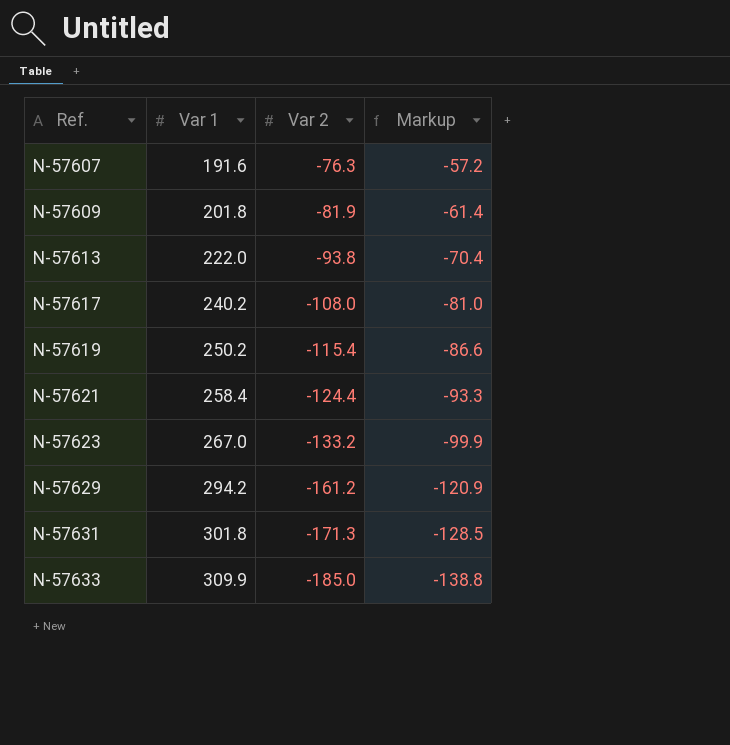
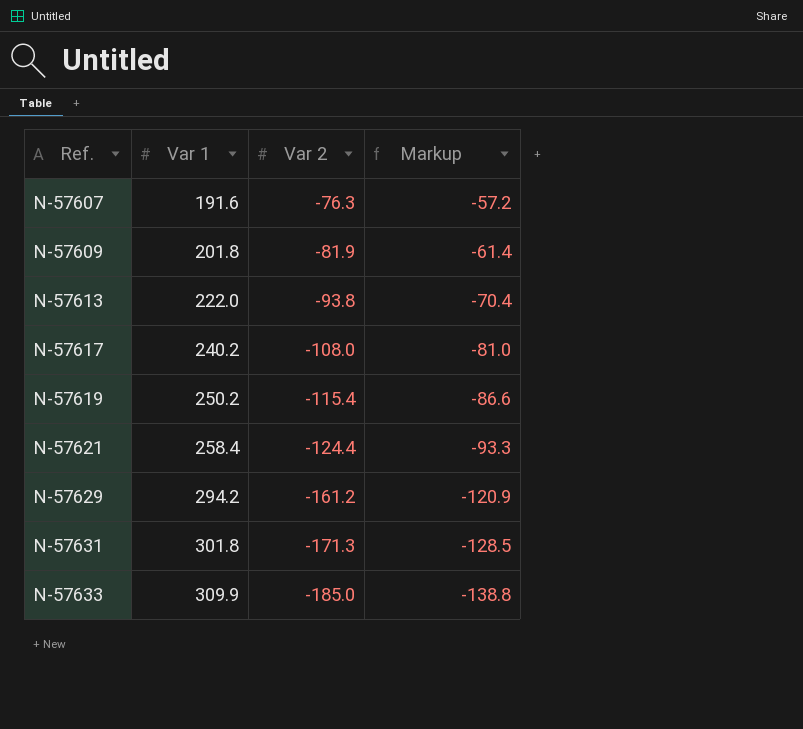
row N-57623: 267.0 | -133.2 | -99.9 -> none

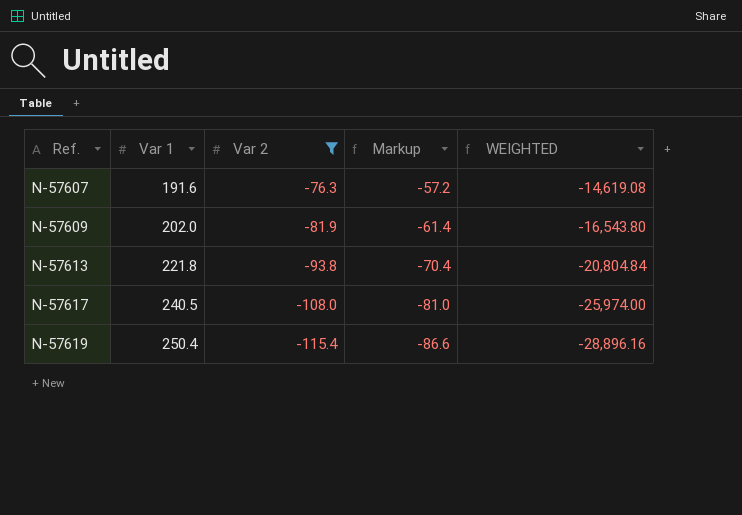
filter: none -> Var 2 >= -115.4
column WEIGHTED | formula: none -> [Var 1] * [Var 2]
N-57609 | Var 1: 201.8 -> 202.0
N-57613 | Var 1: 222.0 -> 221.8
N-57617 | Var 1: 240.2 -> 240.5
N-57619 | Var 1: 250.2 -> 250.4

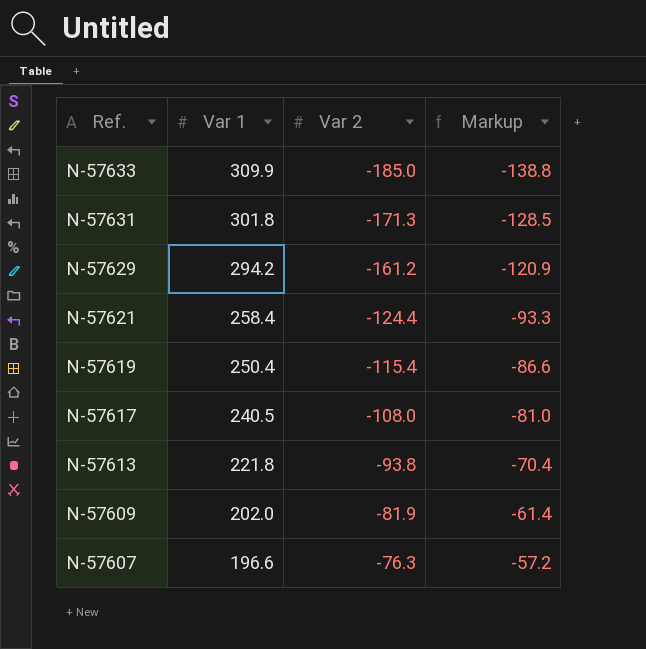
filter: Var 2 >= -115.4 -> none
row order: Ref. ascending -> Ref. descending
column WEIGHTED | formula: [Var 1] * [Var 2] -> none
N-57607 | Var 1: 191.6 -> 196.6

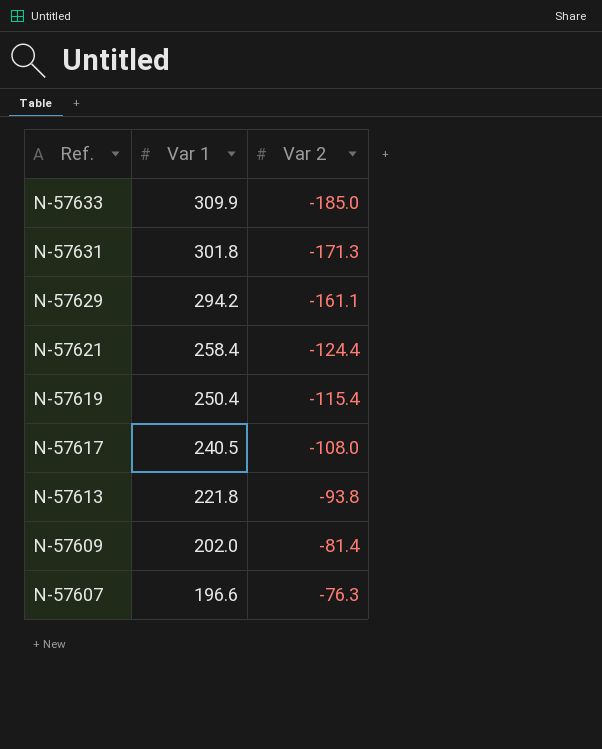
column Markup | formula: [Var 2] * 0.75 -> none
N-57629 | Var 2: -161.2 -> -161.1
N-57609 | Var 2: -81.9 -> -81.4

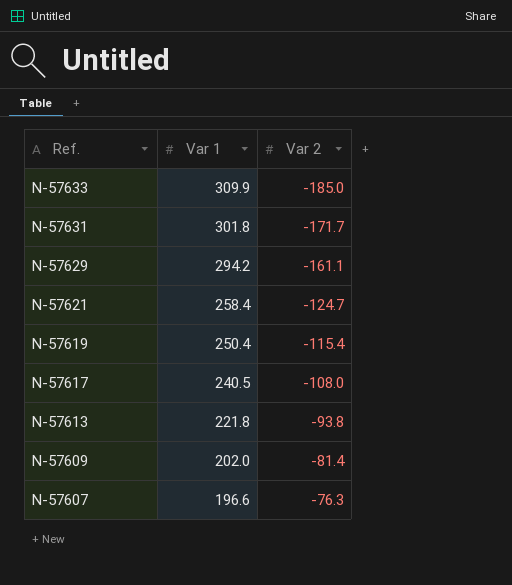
N-57631 | Var 2: -171.3 -> -171.7
N-57621 | Var 2: -124.4 -> -124.7

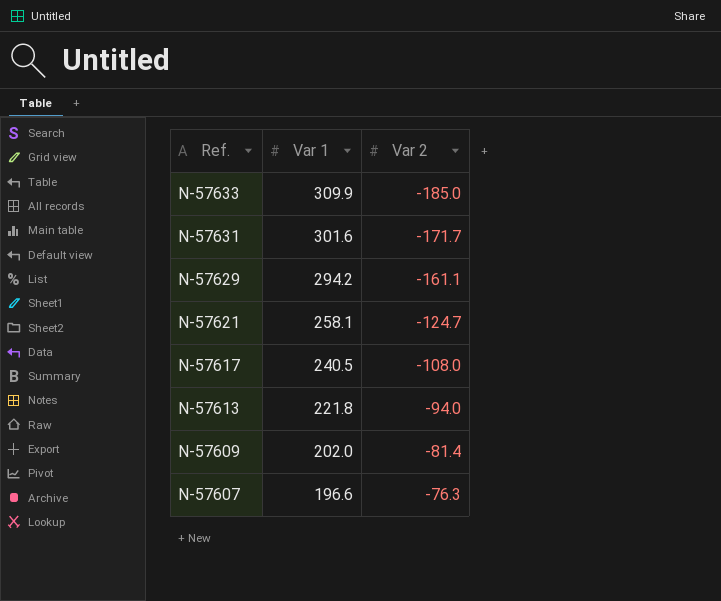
row N-57619: 250.4 | -115.4 -> none
N-57631 | Var 1: 301.8 -> 301.6
N-57621 | Var 1: 258.4 -> 258.1
N-57613 | Var 2: -93.8 -> -94.0

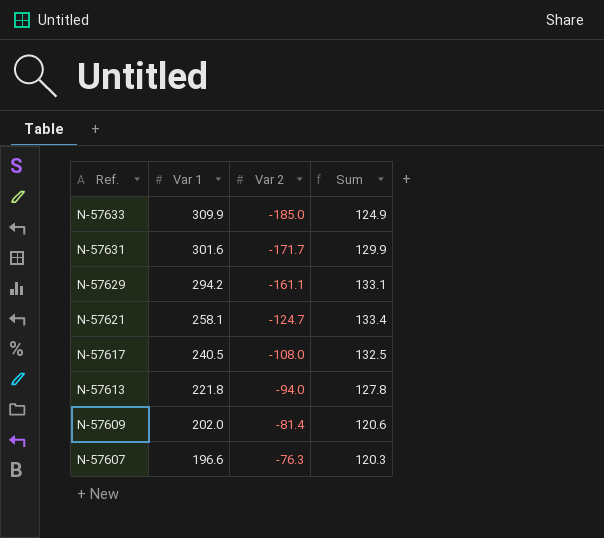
column Sum | formula: none -> [Var 1] + [Var 2]

